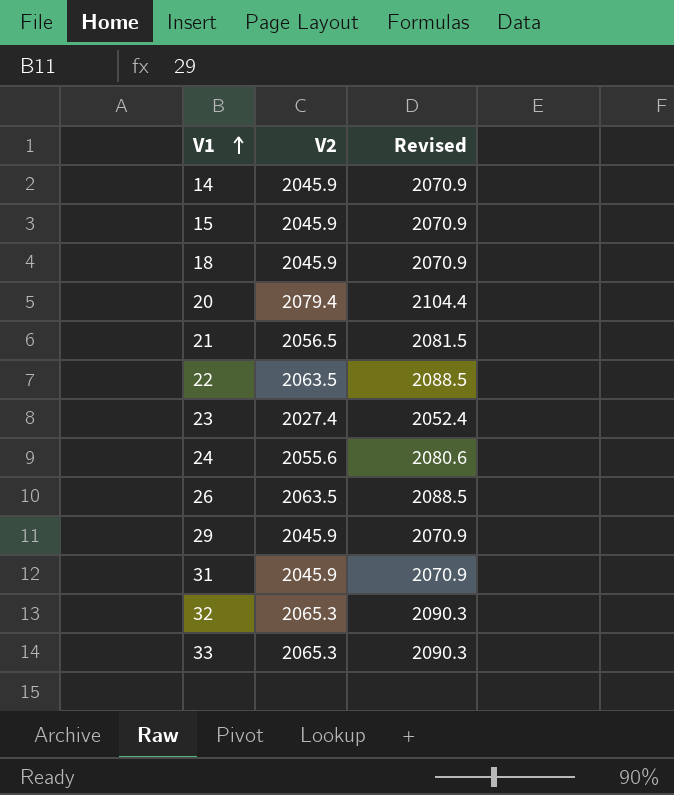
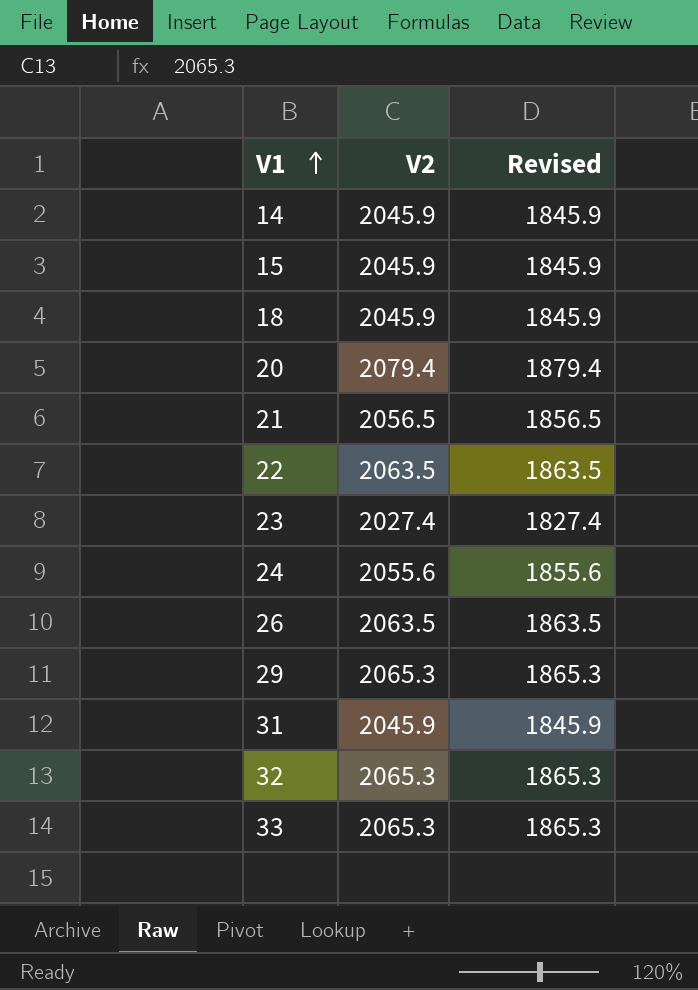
column Revised | formula: [V2] + 25 -> [V2] - 200
29 | V2: 2045.9 -> 2065.3

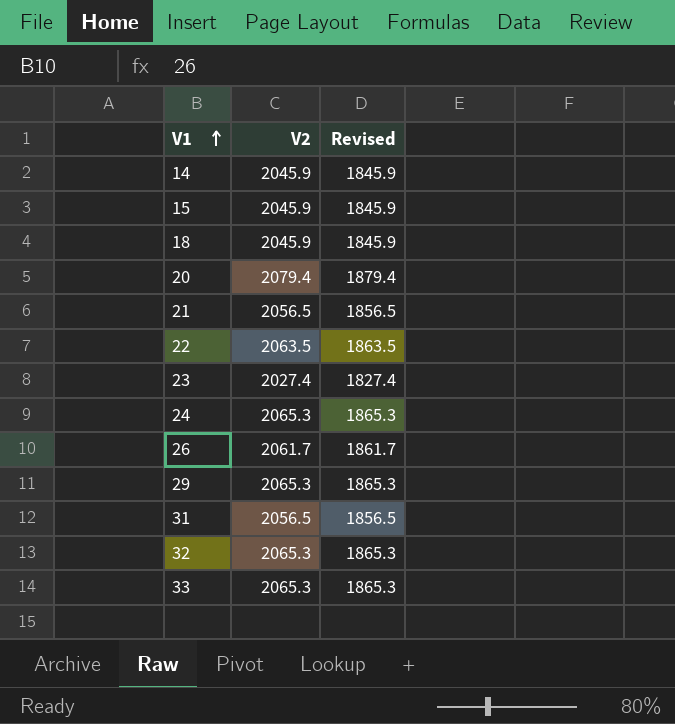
24 | V2: 2055.6 -> 2065.3
24 | Revised: 1855.6 -> 1865.3
26 | V2: 2063.5 -> 2061.7
26 | Revised: 1863.5 -> 1861.7
31 | V2: 2045.9 -> 2056.5
31 | Revised: 1845.9 -> 1856.5

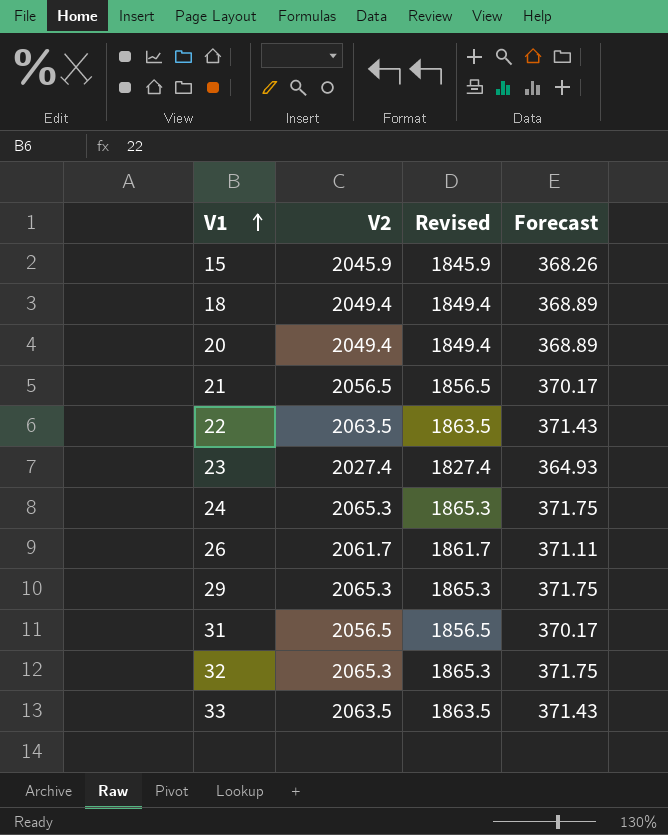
column Forecast | formula: none -> [V2] * 0.18
row 14: 2045.9 | 1845.9 -> none
18 | V2: 2045.9 -> 2049.4
18 | Revised: 1845.9 -> 1849.4
20 | V2: 2079.4 -> 2049.4
20 | Revised: 1879.4 -> 1849.4
33 | V2: 2065.3 -> 2063.5
33 | Revised: 1865.3 -> 1863.5

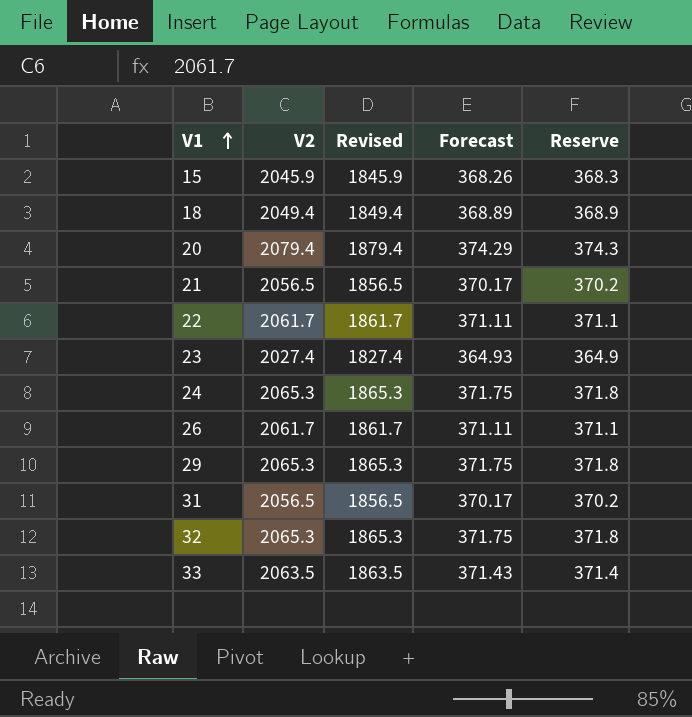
column Reserve | formula: none -> [V2] * 0.18
20 | V2: 2049.4 -> 2079.4
20 | Revised: 1849.4 -> 1879.4
20 | Forecast: 368.89 -> 374.29
22 | V2: 2063.5 -> 2061.7
22 | Revised: 1863.5 -> 1861.7
22 | Forecast: 371.43 -> 371.11

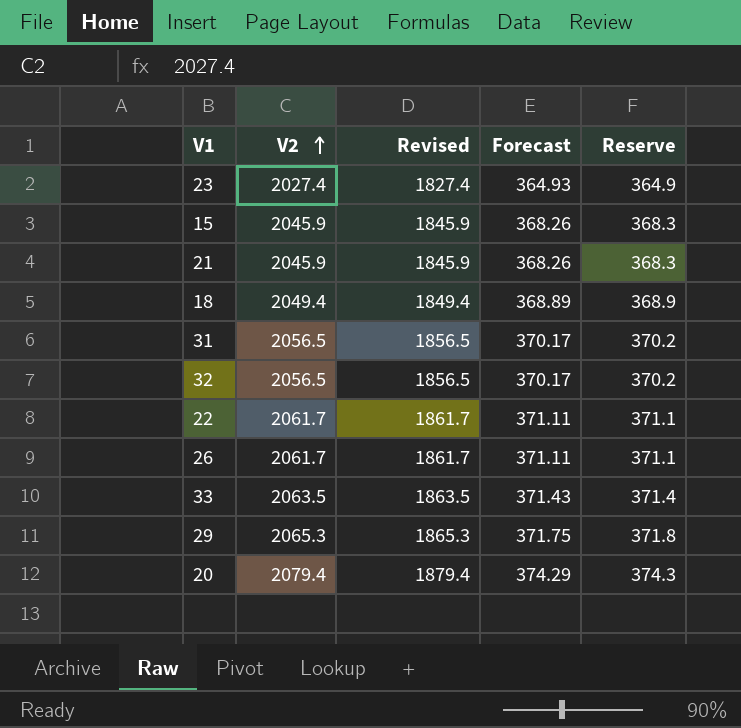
row order: V1 ascending -> V2 ascending
row 24: 2065.3 | 1865.3 | 371.75 | 371.8 -> none
21 | V2: 2056.5 -> 2045.9
21 | Revised: 1856.5 -> 1845.9
21 | Forecast: 370.17 -> 368.26
21 | Reserve: 370.2 -> 368.3
32 | V2: 2065.3 -> 2056.5
32 | Revised: 1865.3 -> 1856.5
32 | Forecast: 371.75 -> 370.17
32 | Reserve: 371.8 -> 370.2

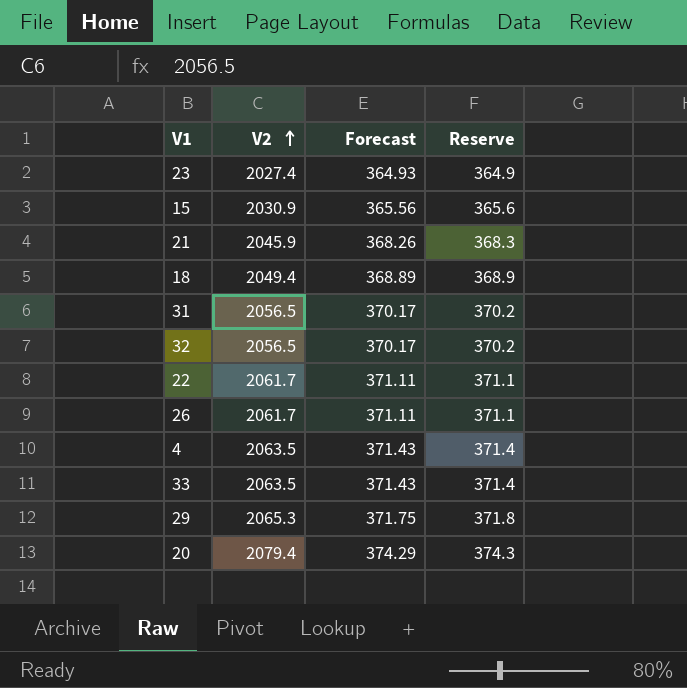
column Revised | formula: [V2] - 200 -> none
15 | V2: 2045.9 -> 2030.9
15 | Forecast: 368.26 -> 365.56
15 | Reserve: 368.3 -> 365.6
row 4: none -> 2063.5 | 371.43 | 371.4

